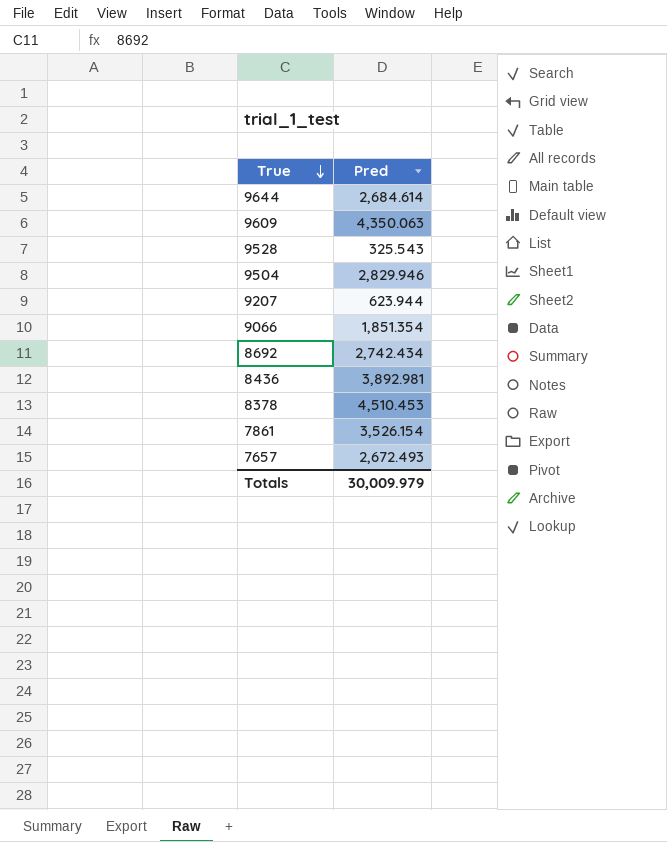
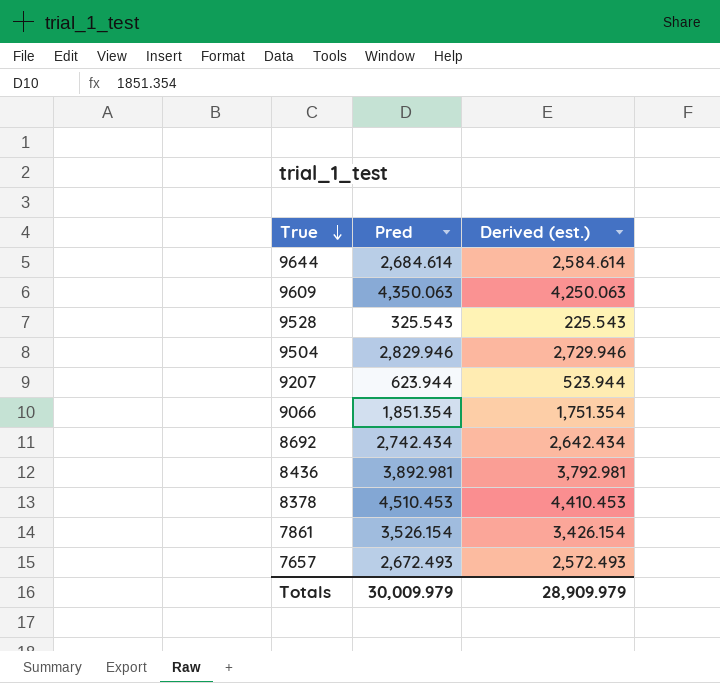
column Derived (est.) | formula: none -> [Pred] - 100

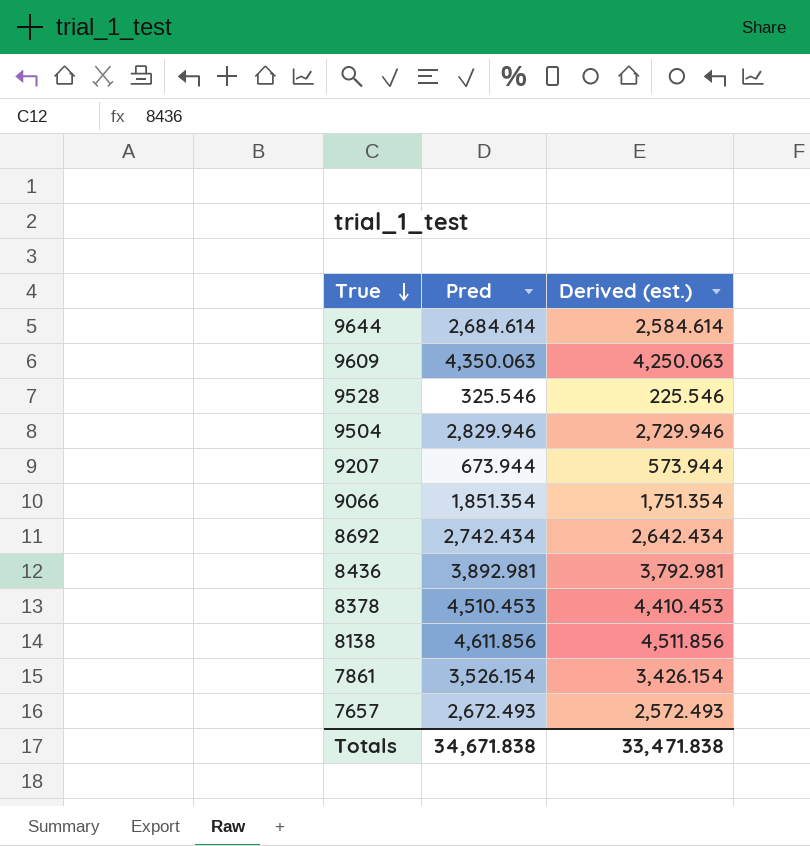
9528 | Pred: 325.543 -> 325.546
9528 | Derived (est.): 225.543 -> 225.546
9207 | Pred: 623.944 -> 673.944
9207 | Derived (est.): 523.944 -> 573.944
row 8138: none -> 4,611.856 | 4,511.856
Totals | Pred: 30,009.979 -> 34,671.838
Totals | Derived (est.): 28,909.979 -> 33,471.838

